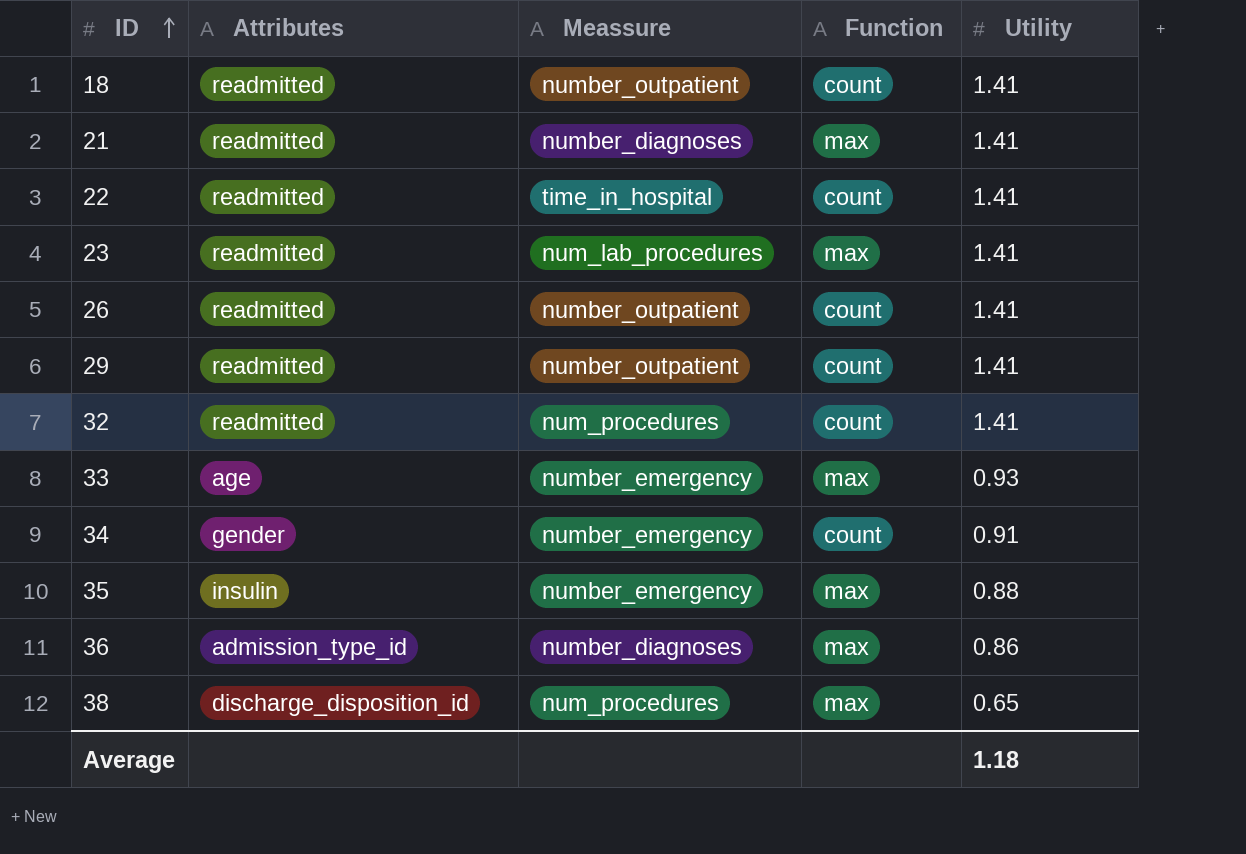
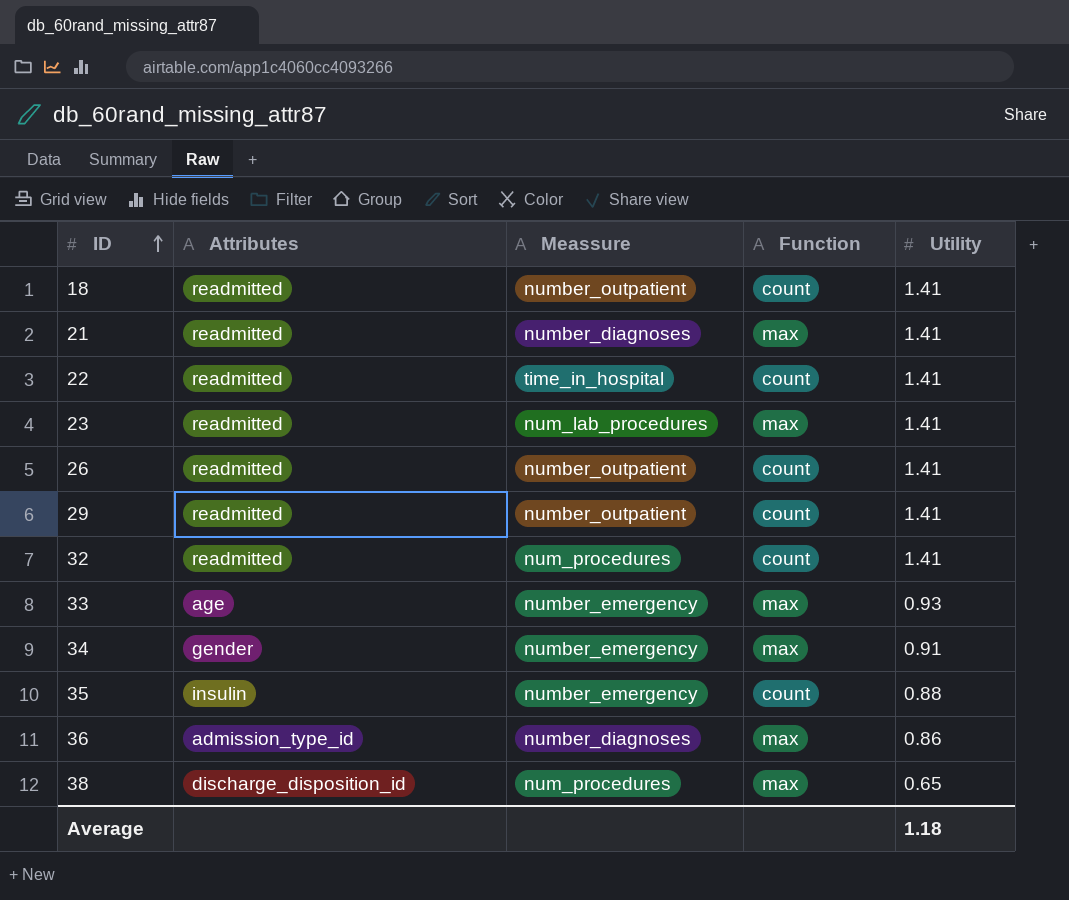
34 | Function: count -> max
35 | Function: max -> count

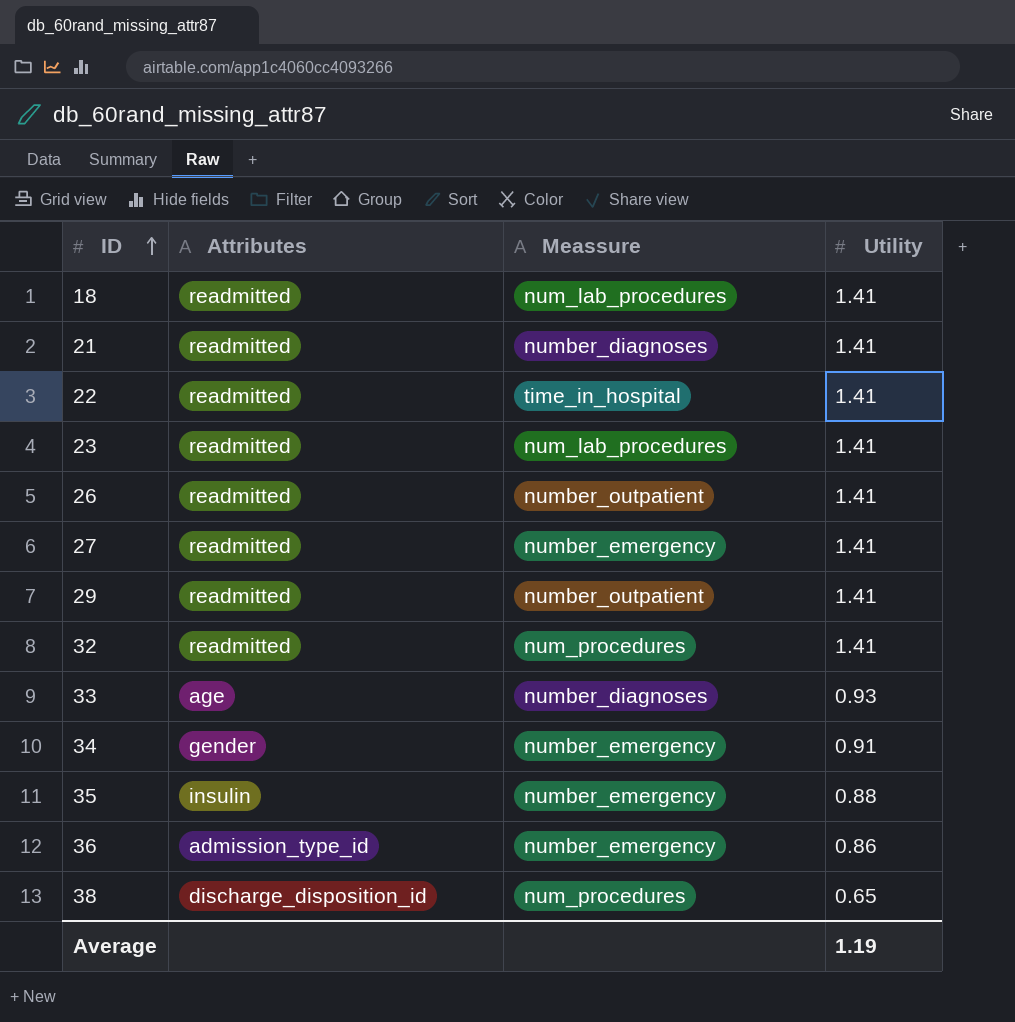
column Function | position: 4 -> none
18 | Meassure: number_outpatient -> num_lab_procedures
row 27: none -> readmitted | number_emergency | 1.41
33 | Meassure: number_emergency -> number_diagnoses
36 | Meassure: number_diagnoses -> number_emergency
Average | Utility: 1.18 -> 1.19

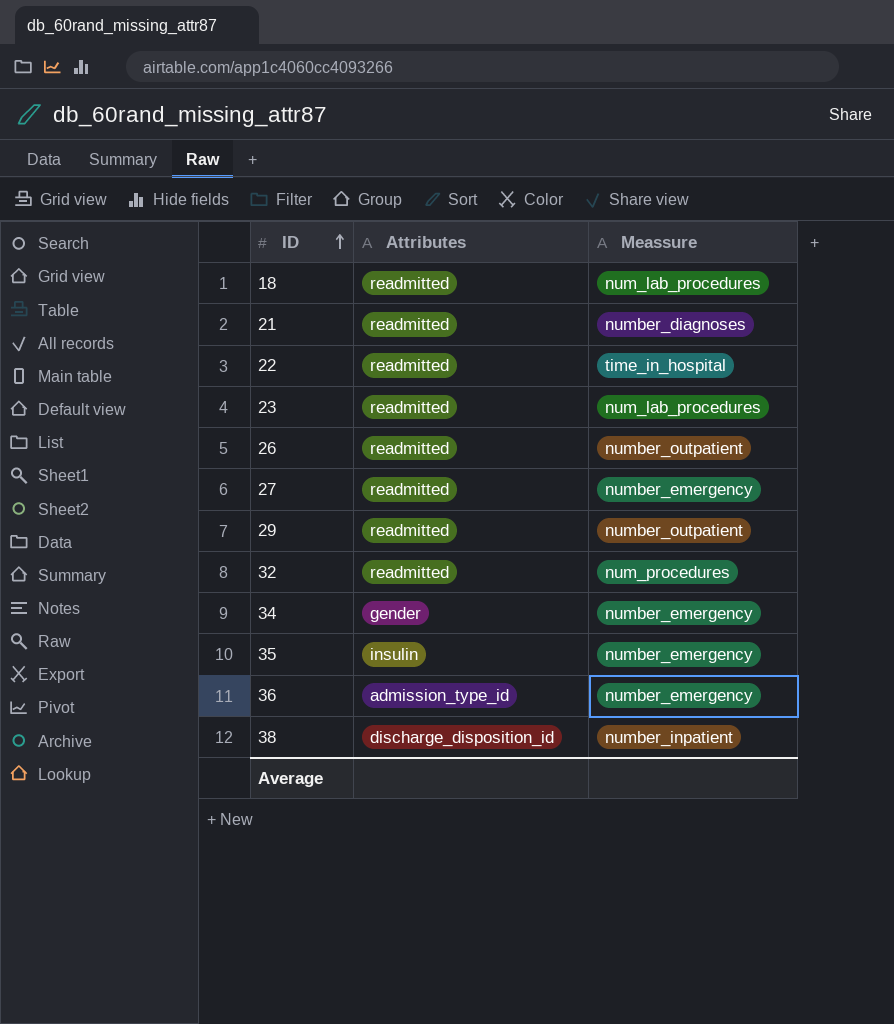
column Utility | position: 4 -> none
row 33: age | number_diagnoses | 0.93 -> none
38 | Meassure: num_procedures -> number_inpatient

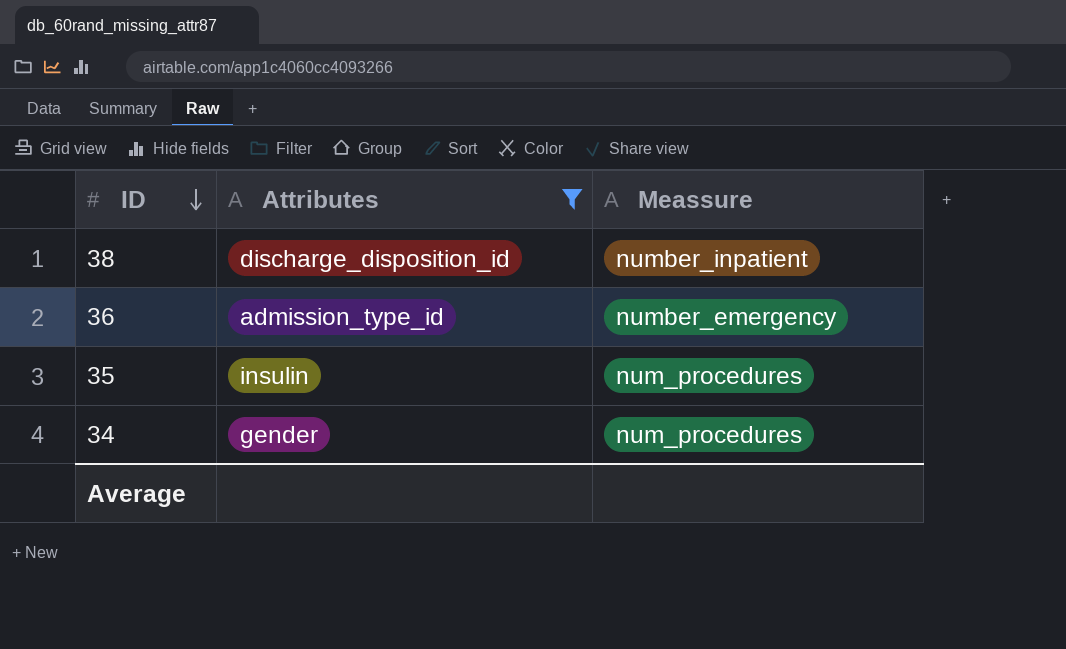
filter: none -> Attributes != readmitted
row order: ID ascending -> ID descending
35 | Meassure: number_emergency -> num_procedures
34 | Meassure: number_emergency -> num_procedures

